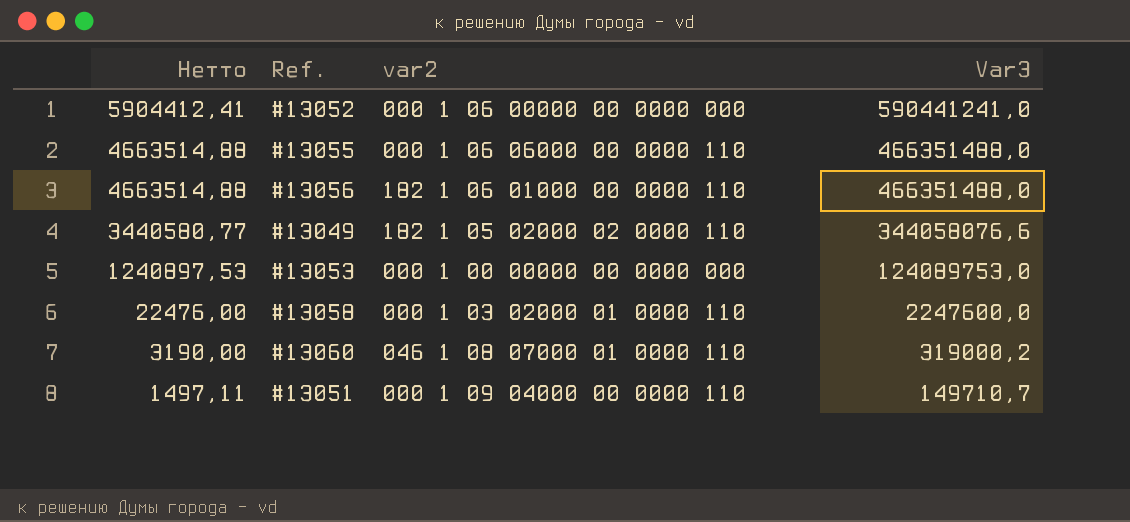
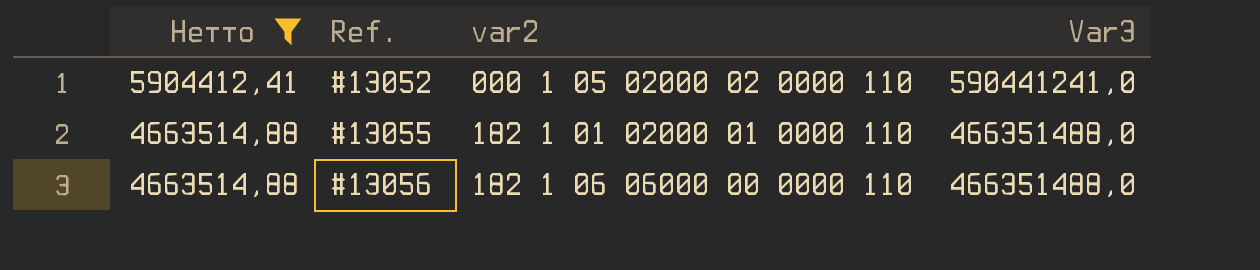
filter: none -> Нетто >= 4663514,88
#13052 | var2: 000 1 06 00000 00 0000 000 -> 000 1 05 02000 02 0000 110
#13055 | var2: 000 1 06 06000 00 0000 110 -> 182 1 01 02000 01 0000 110
#13056 | var2: 182 1 06 01000 00 0000 110 -> 182 1 06 06000 00 0000 110

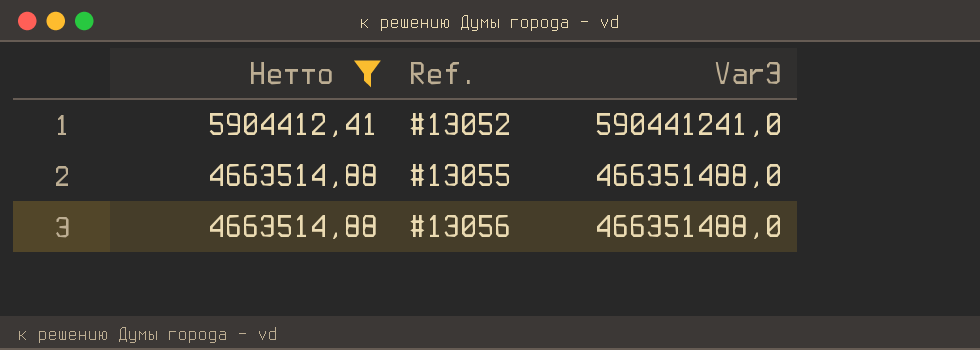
column var2 | position: 3 -> none

